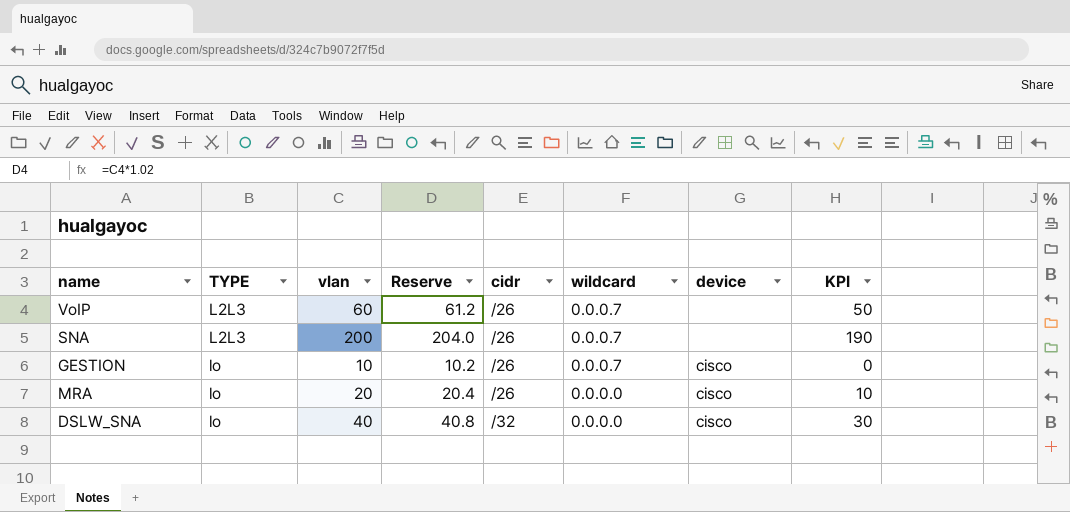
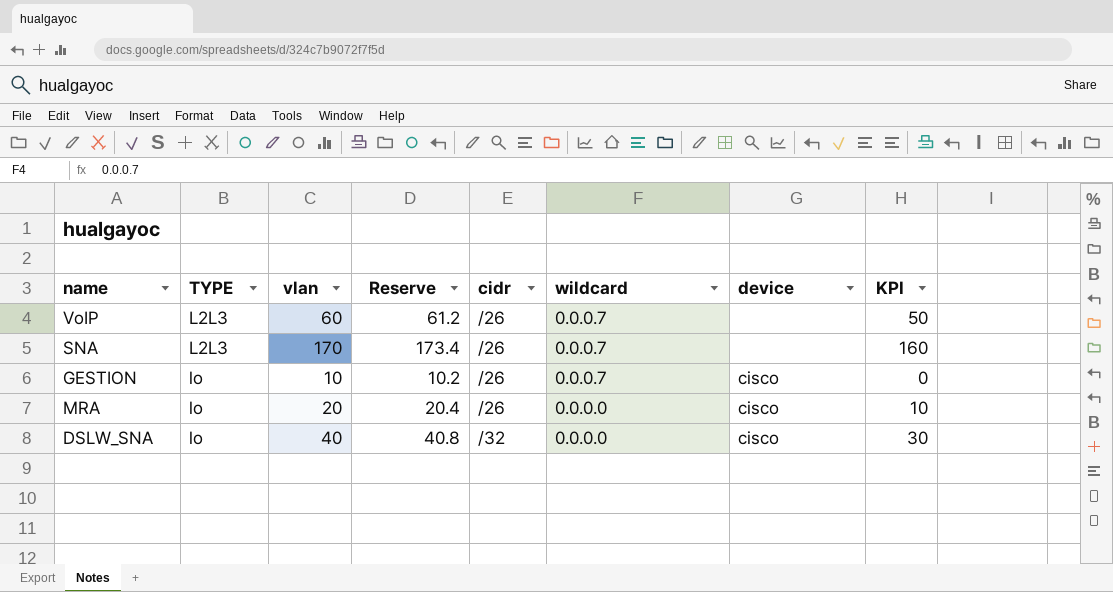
SNA | vlan: 200 -> 170
SNA | Reserve: 204.0 -> 173.4
SNA | KPI: 190 -> 160

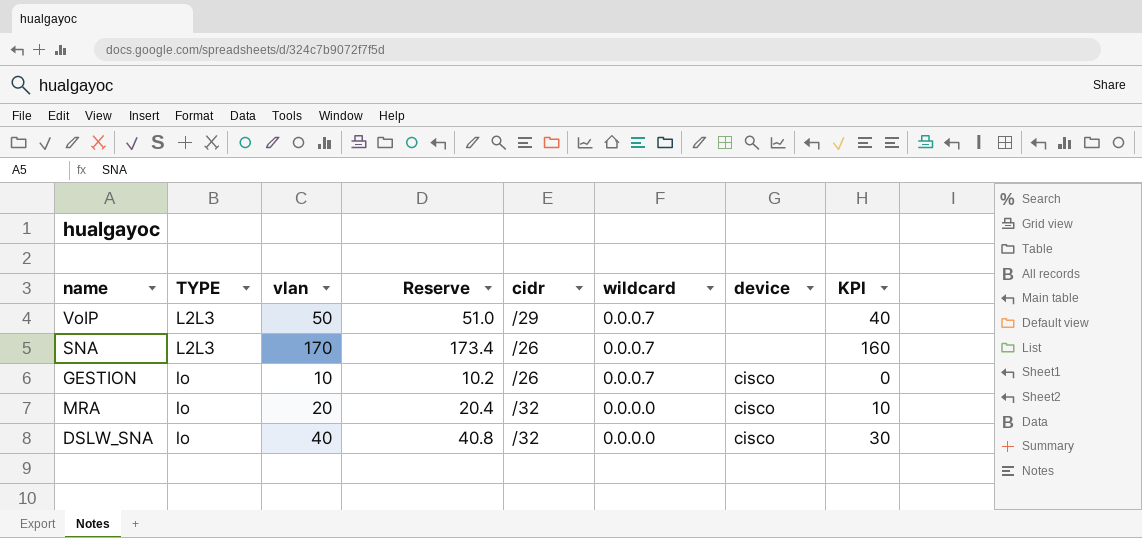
VoIP | vlan: 60 -> 50
VoIP | Reserve: 61.2 -> 51.0
VoIP | cidr: /26 -> /29
VoIP | KPI: 50 -> 40
MRA | cidr: /26 -> /32

